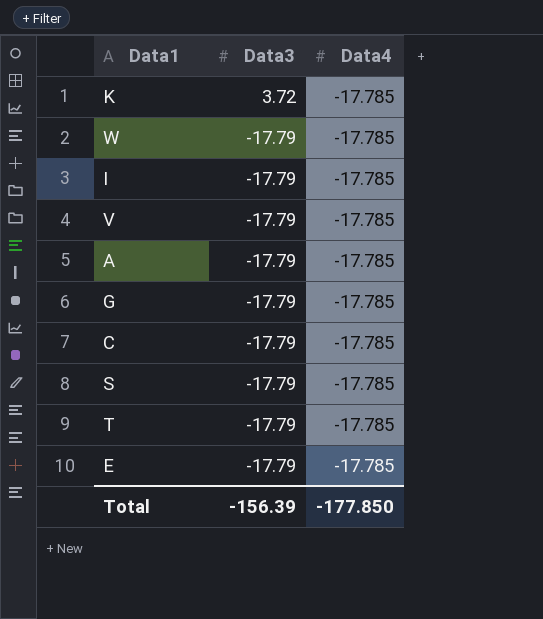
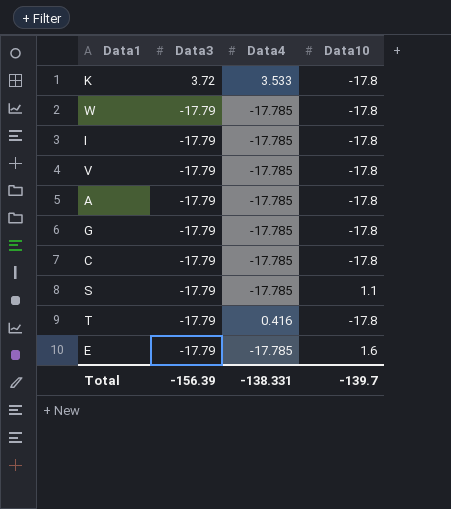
column Data10 | position: none -> 4
K | Data4: -17.785 -> 3.533
T | Data4: -17.785 -> 0.416
Total | Data4: -177.850 -> -138.331

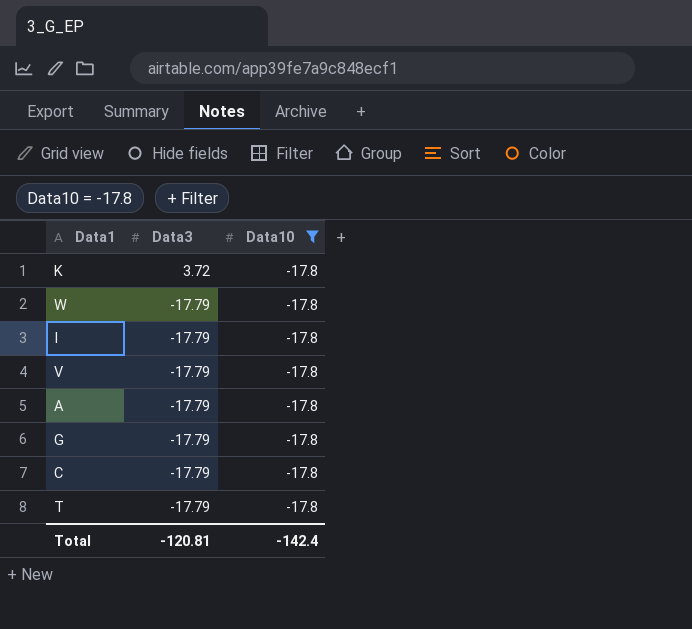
filter: none -> Data10 = -17.8
column Data4 | position: 3 -> none
Total | Data3: -156.39 -> -120.81
Total | Data10: -139.7 -> -142.4

